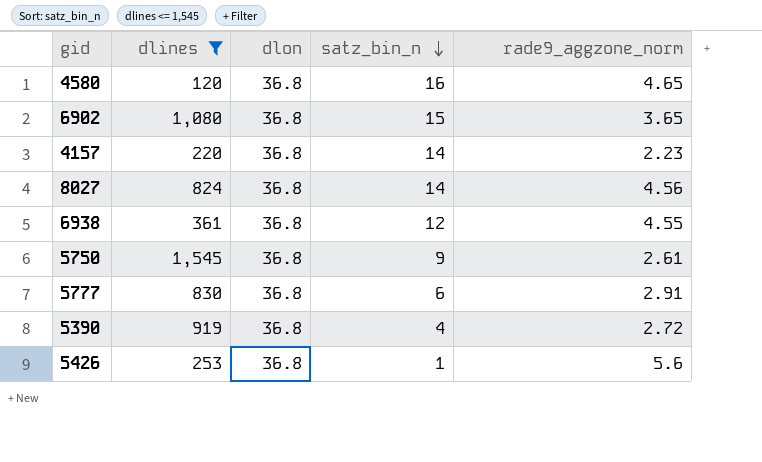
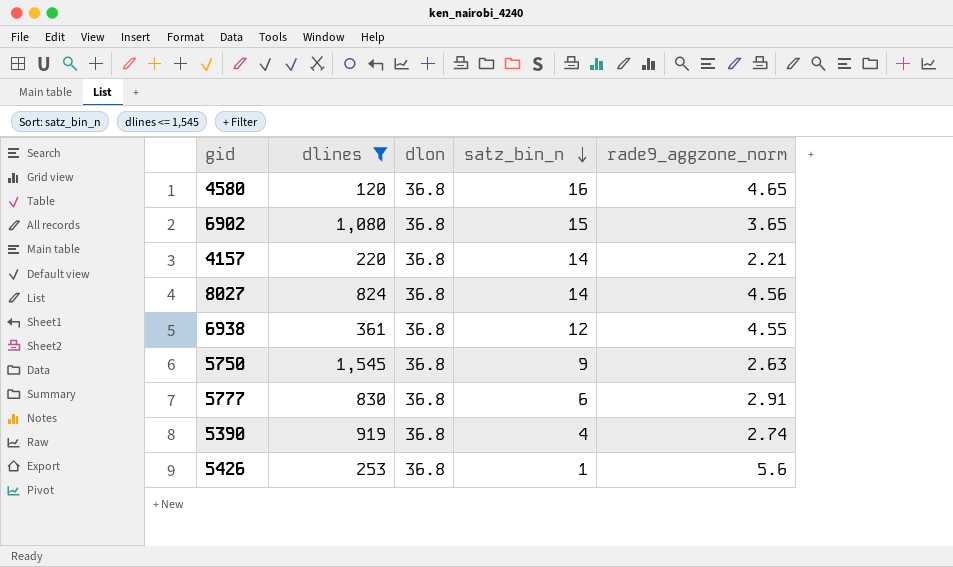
4157 | rade9_aggzone_norm: 2.23 -> 2.21
5750 | rade9_aggzone_norm: 2.61 -> 2.63
5390 | rade9_aggzone_norm: 2.72 -> 2.74

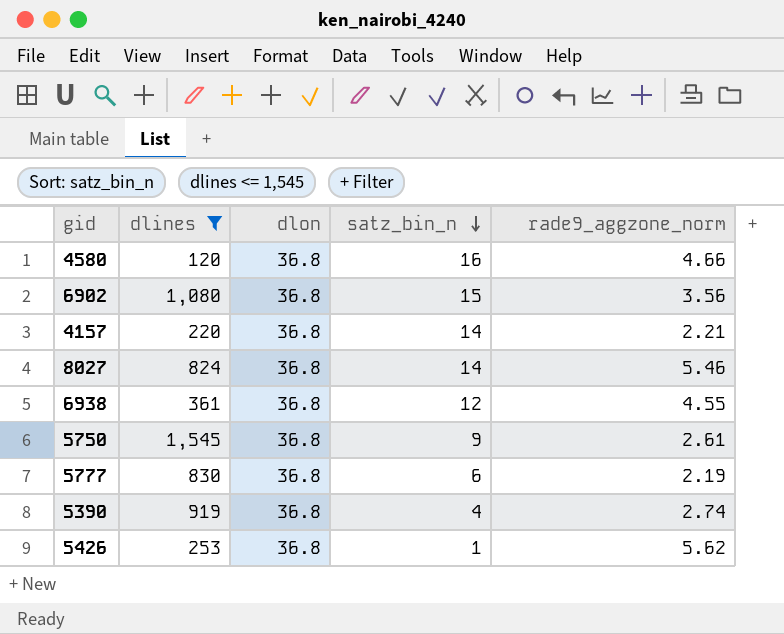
4580 | rade9_aggzone_norm: 4.65 -> 4.66
6902 | rade9_aggzone_norm: 3.65 -> 3.56
8027 | rade9_aggzone_norm: 4.56 -> 5.46
5750 | rade9_aggzone_norm: 2.63 -> 2.61
5777 | rade9_aggzone_norm: 2.91 -> 2.19
5426 | rade9_aggzone_norm: 5.6 -> 5.62

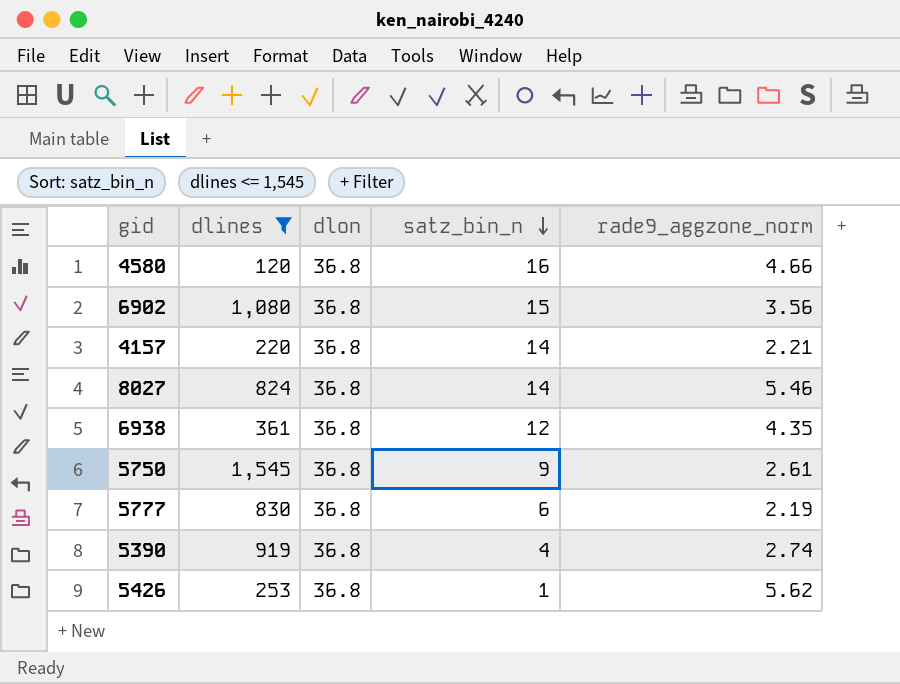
6938 | rade9_aggzone_norm: 4.55 -> 4.35

